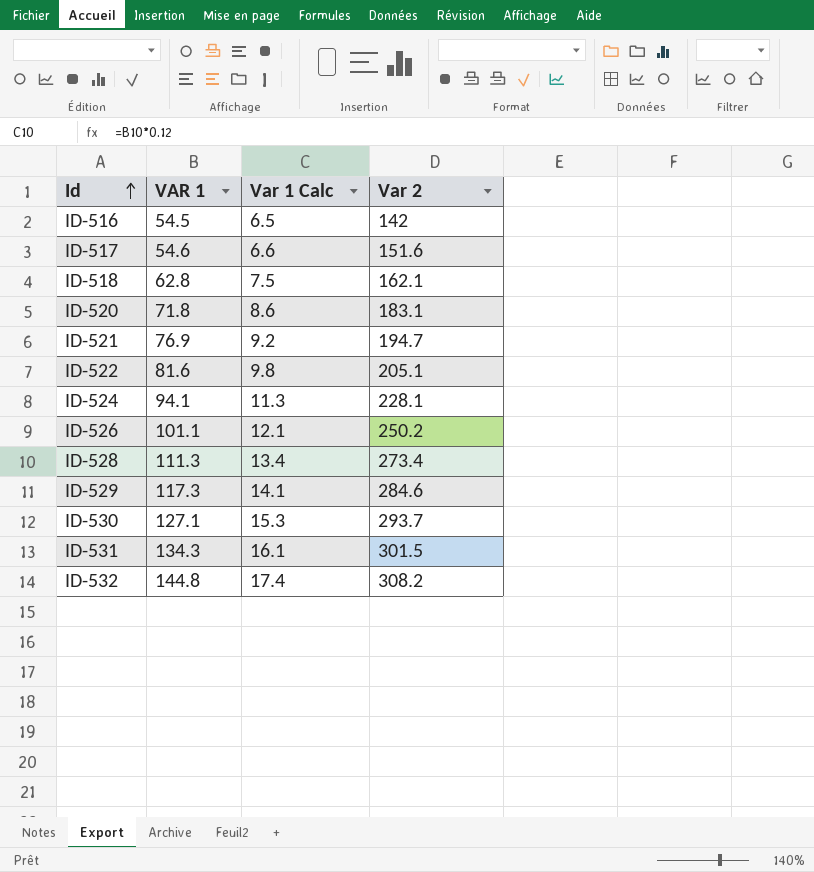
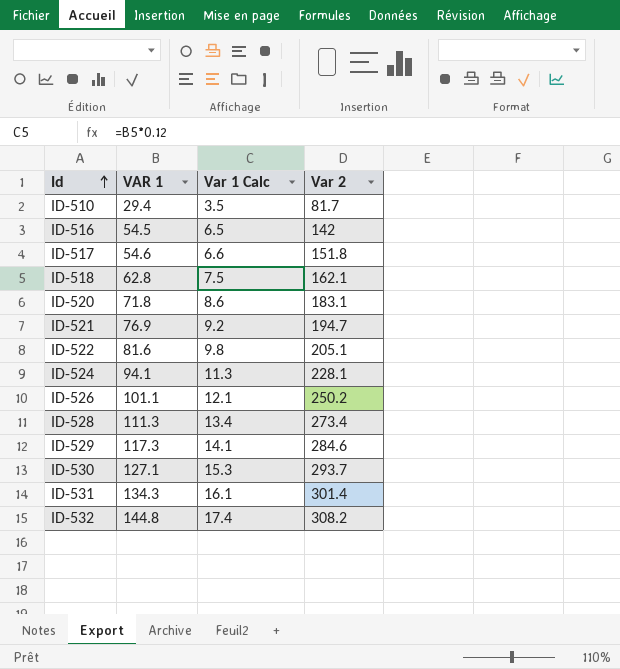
row ID-510: none -> 29.4 | 3.5 | 81.7
ID-517 | Var 2: 151.6 -> 151.8
ID-531 | Var 2: 301.5 -> 301.4

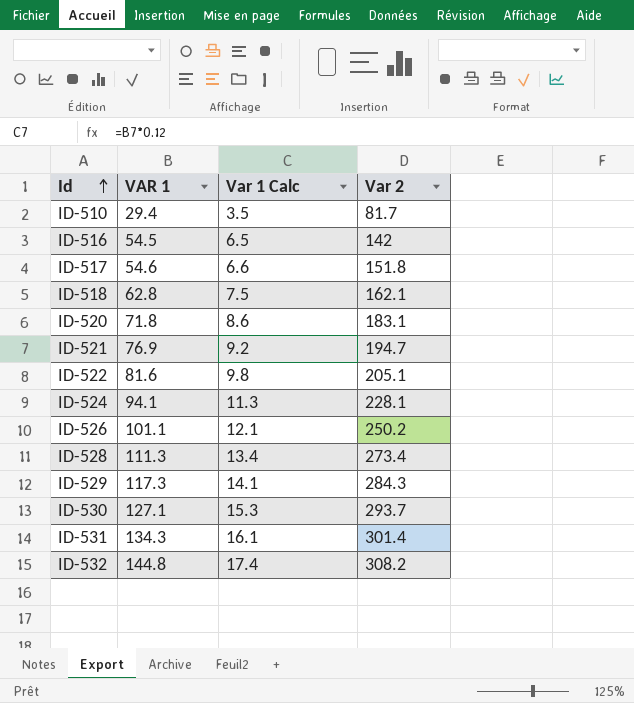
ID-529 | Var 2: 284.6 -> 284.3

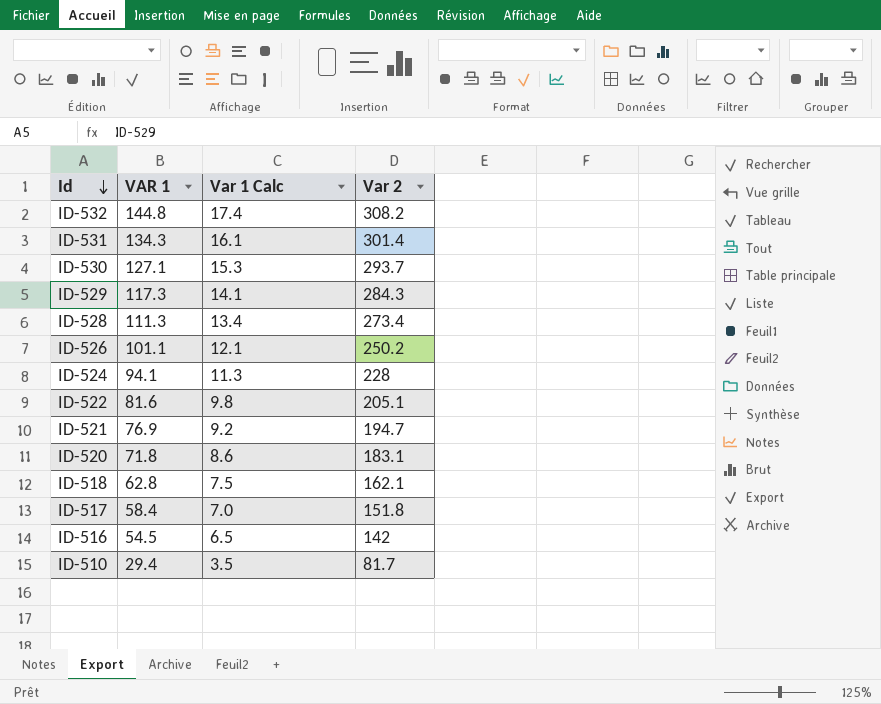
row order: Id ascending -> Id descending
ID-524 | Var 2: 228.1 -> 228
ID-517 | VAR 1: 54.6 -> 58.4
ID-517 | Var 1 Calc: 6.6 -> 7.0

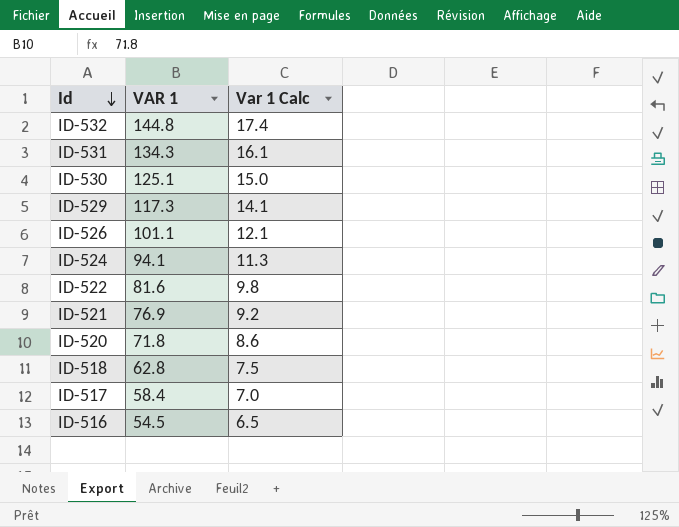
column Var 2 | position: 4 -> none
row ID-528: 111.3 | 13.4 | 273.4 -> none
row ID-510: 29.4 | 3.5 | 81.7 -> none
ID-530 | VAR 1: 127.1 -> 125.1
ID-530 | Var 1 Calc: 15.3 -> 15.0

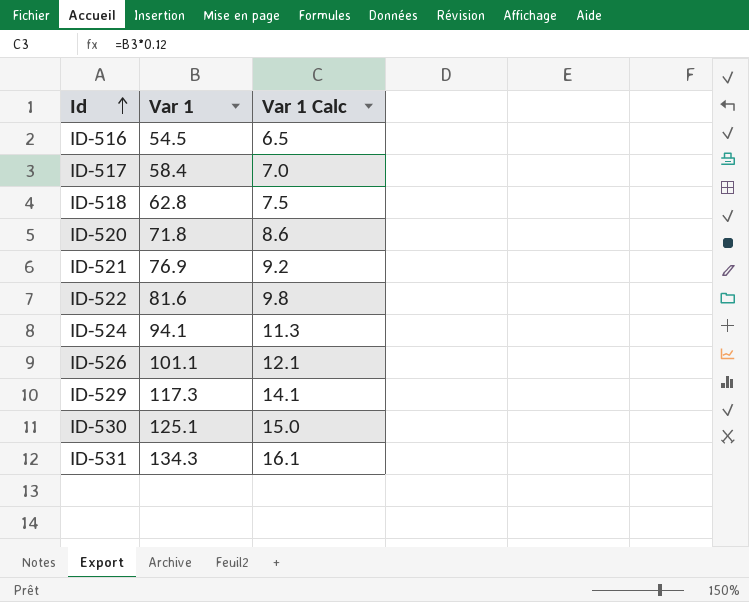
row order: Id descending -> Id ascending
column name: VAR 1 -> Var 1
row ID-532: 144.8 | 17.4 -> none

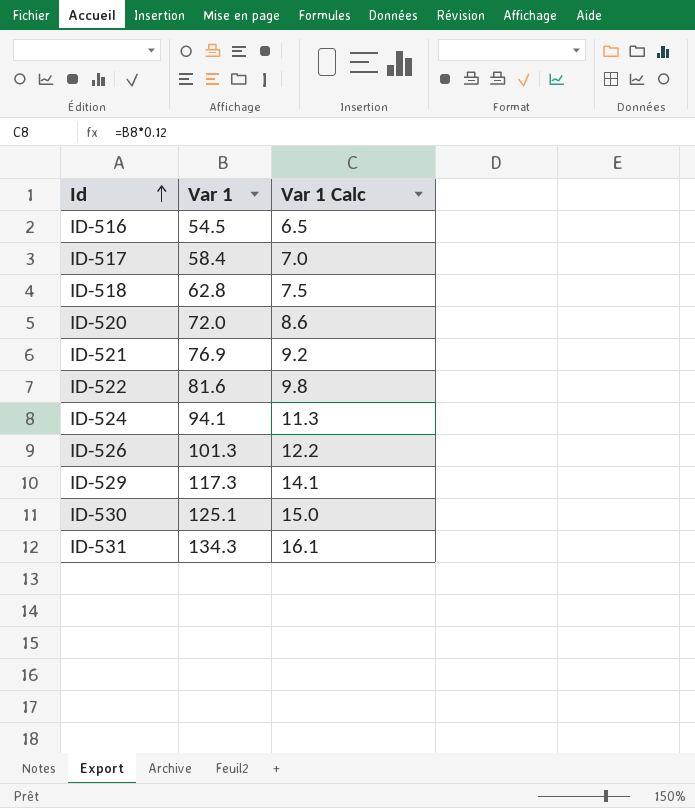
ID-520 | Var 1: 71.8 -> 72.0
ID-526 | Var 1: 101.1 -> 101.3
ID-526 | Var 1 Calc: 12.1 -> 12.2

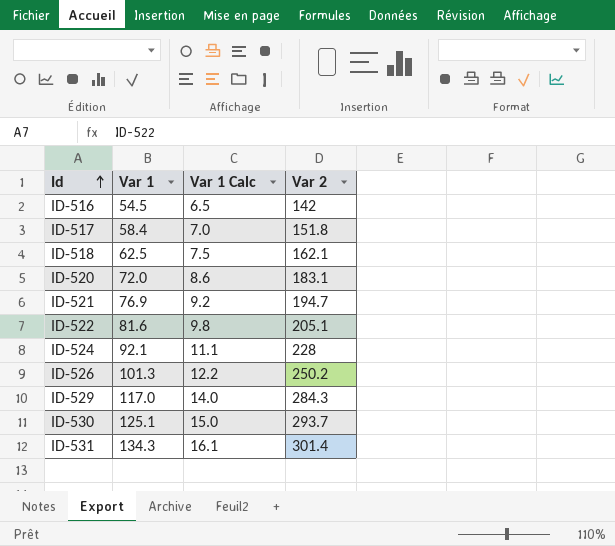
column Var 2 | position: none -> 4
ID-518 | Var 1: 62.8 -> 62.5
ID-524 | Var 1: 94.1 -> 92.1
ID-524 | Var 1 Calc: 11.3 -> 11.1
ID-529 | Var 1: 117.3 -> 117.0
ID-529 | Var 1 Calc: 14.1 -> 14.0

